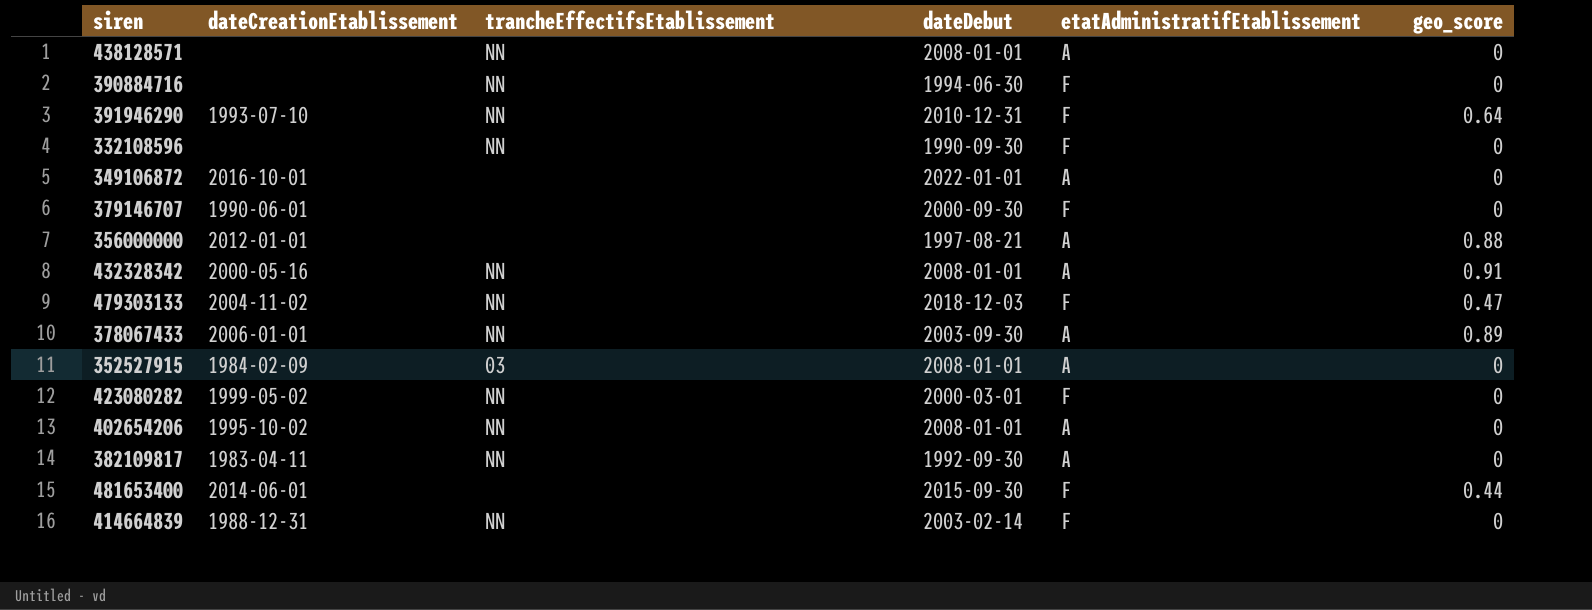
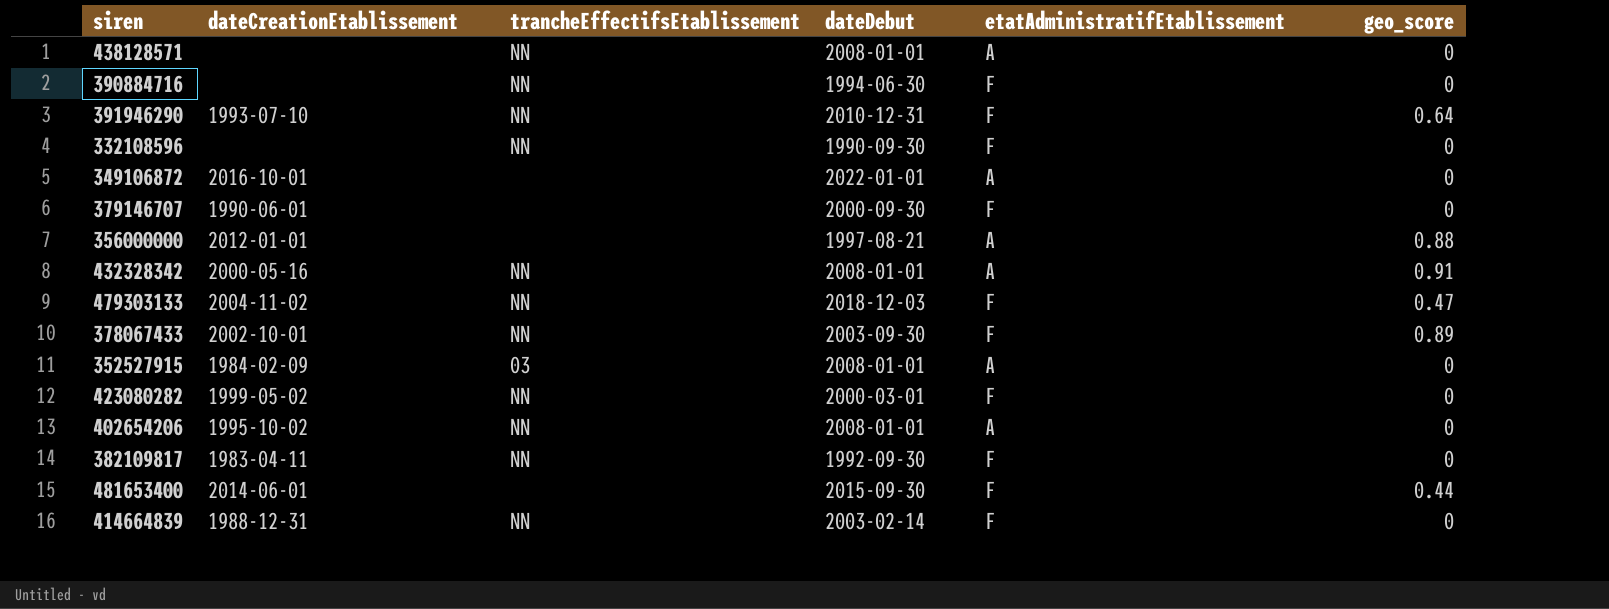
378067433 | dateCreationEtablissement: 2006-01-01 -> 2002-10-01
378067433 | etatAdministratifEtablissement: A -> F
382109817 | etatAdministratifEtablissement: A -> F

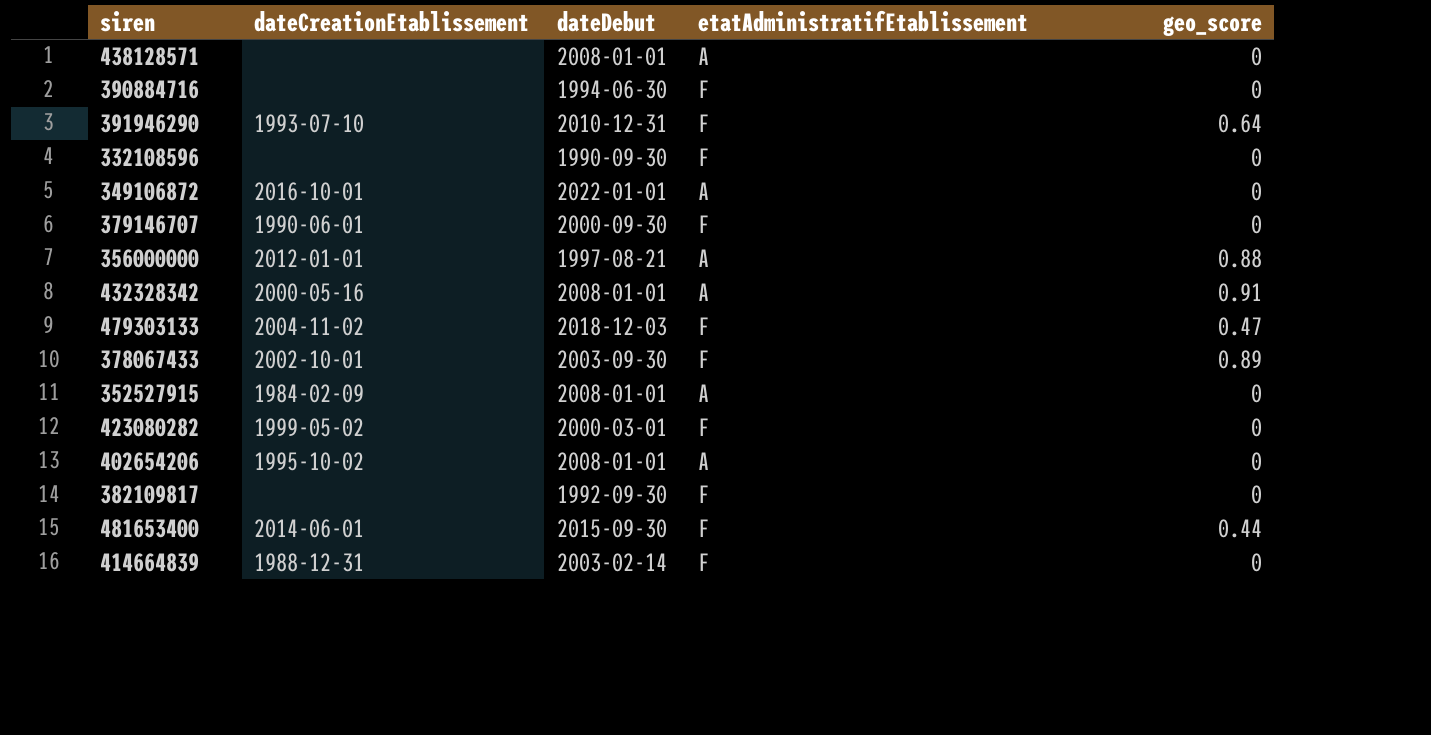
column trancheEffectifsEtablissement | position: 3 -> none
382109817 | dateCreationEtablissement: 1983-04-11 -> none

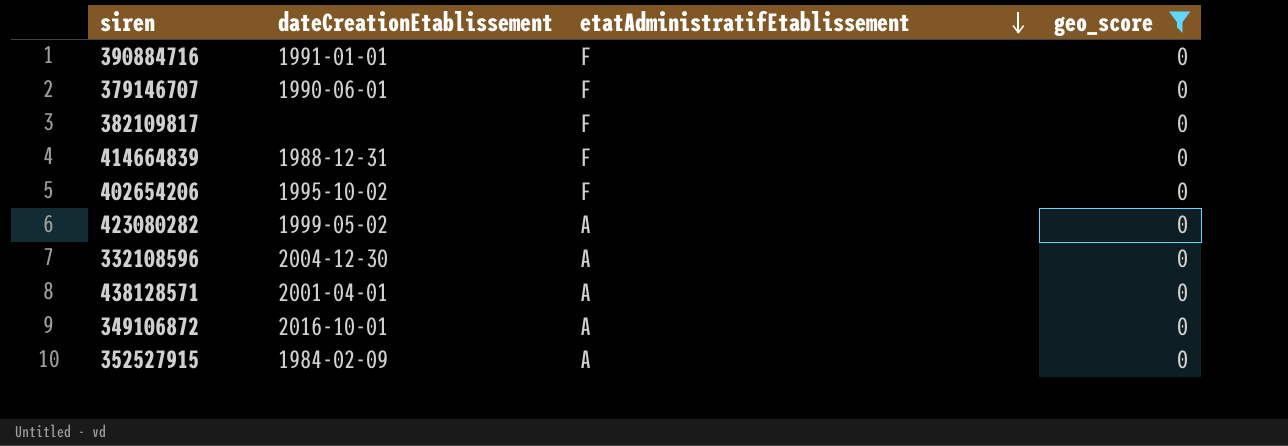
filter: none -> geo_score = 0
row order: none -> etatAdministratifEtablissement descending
column dateDebut | position: 3 -> none
390884716 | dateCreationEtablissement: none -> 1991-01-01
402654206 | etatAdministratifEtablissement: A -> F
423080282 | etatAdministratifEtablissement: F -> A
332108596 | dateCreationEtablissement: none -> 2004-12-30
332108596 | etatAdministratifEtablissement: F -> A
438128571 | dateCreationEtablissement: none -> 2001-04-01

